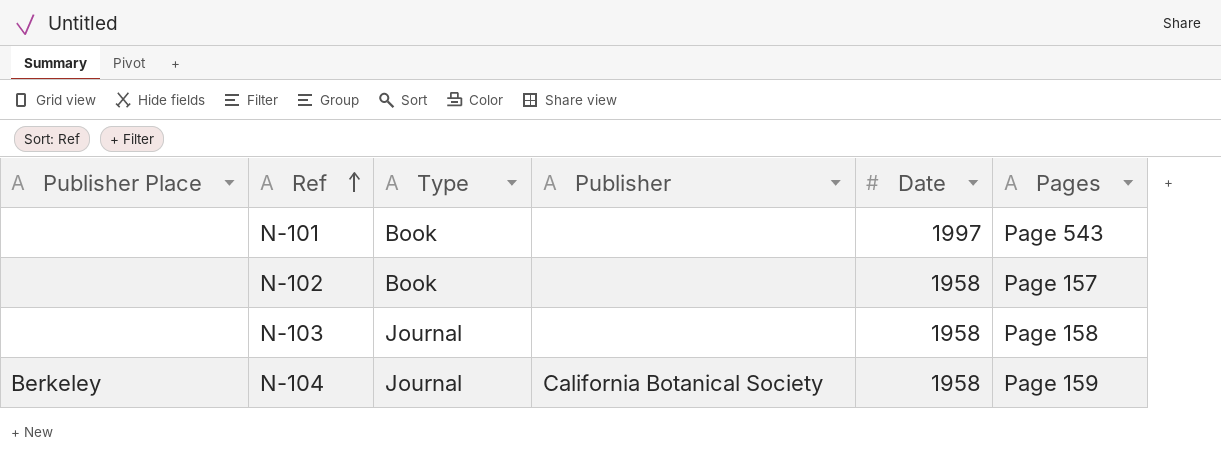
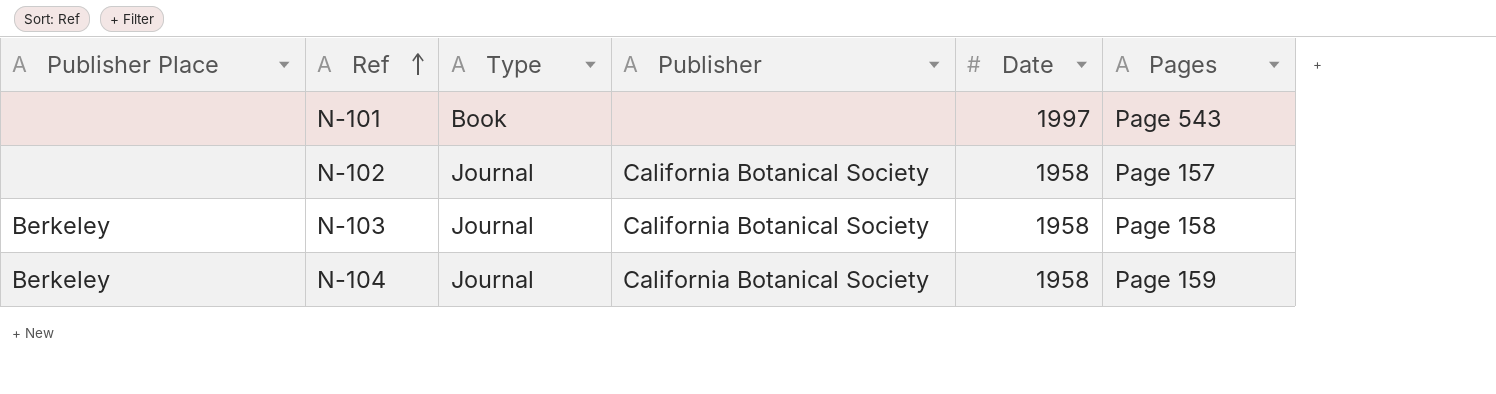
N-102 | Type: Book -> Journal
N-102 | Publisher: none -> California Botanical Society
N-103 | Publisher Place: none -> Berkeley
N-103 | Publisher: none -> California Botanical Society

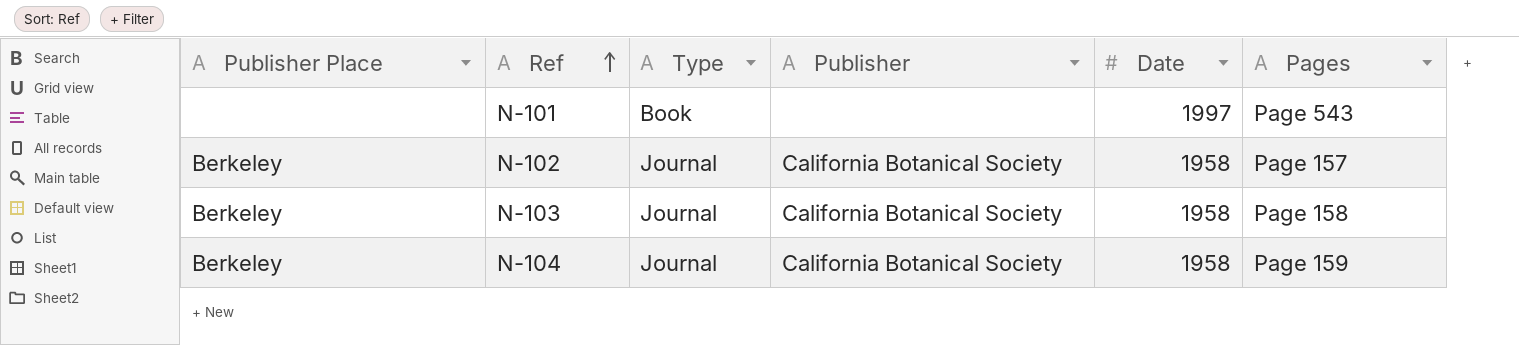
N-102 | Publisher Place: none -> Berkeley

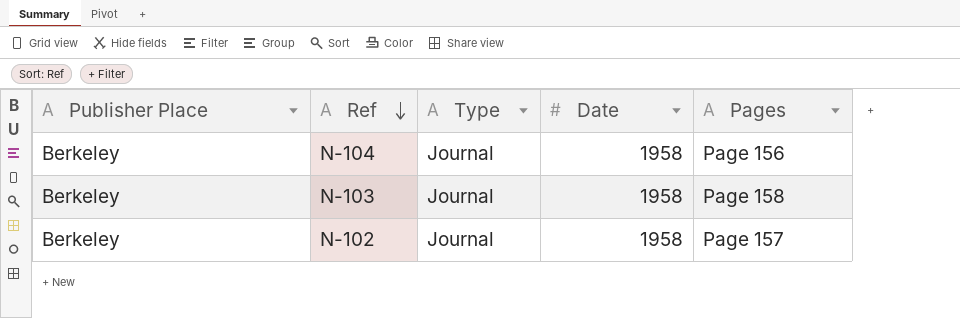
row order: Ref ascending -> Ref descending
column Publisher | position: 4 -> none
row N-101: none | Book | none | 1997 | Page 543 -> none
N-104 | Pages: Page 159 -> Page 156

